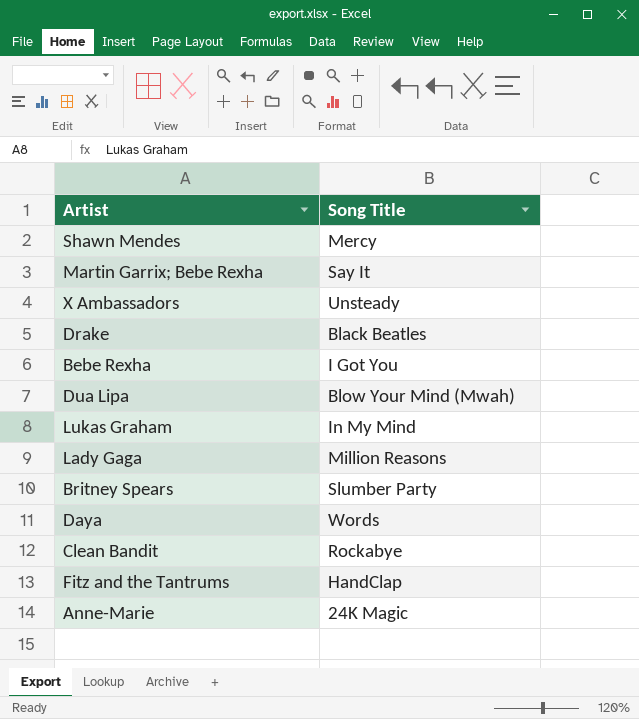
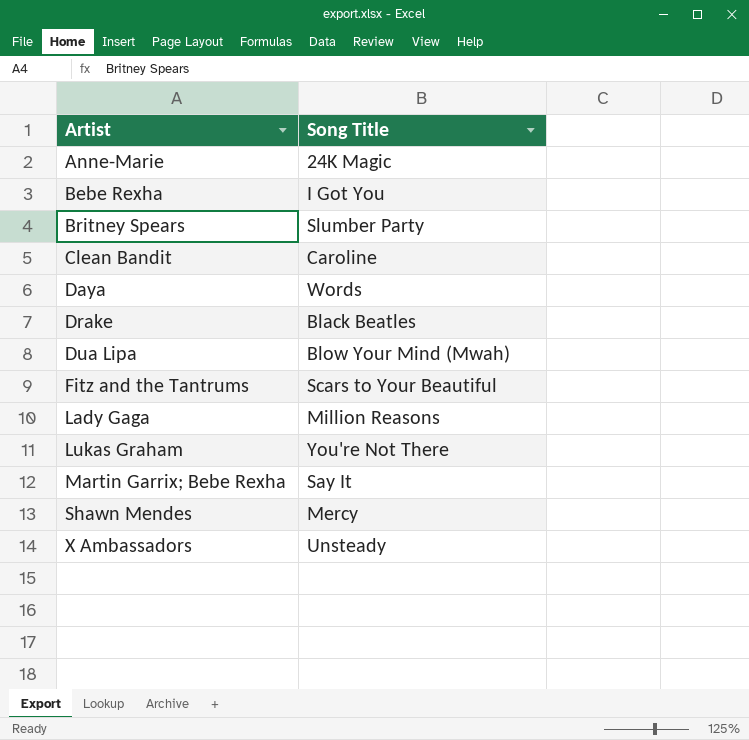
row order: none -> Artist ascending
Clean Bandit | Song Title: Rockabye -> Caroline
Fitz and the Tantrums | Song Title: HandClap -> Scars to Your Beautiful
Lukas Graham | Song Title: In My Mind -> You're Not There

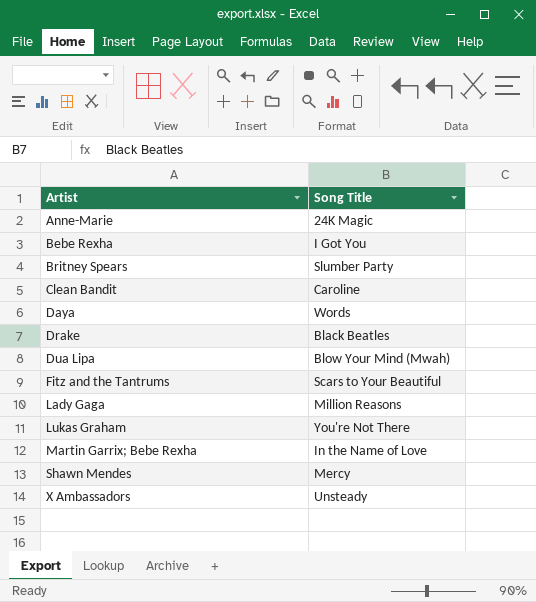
Martin Garrix; Bebe Rexha | Song Title: Say It -> In the Name of Love

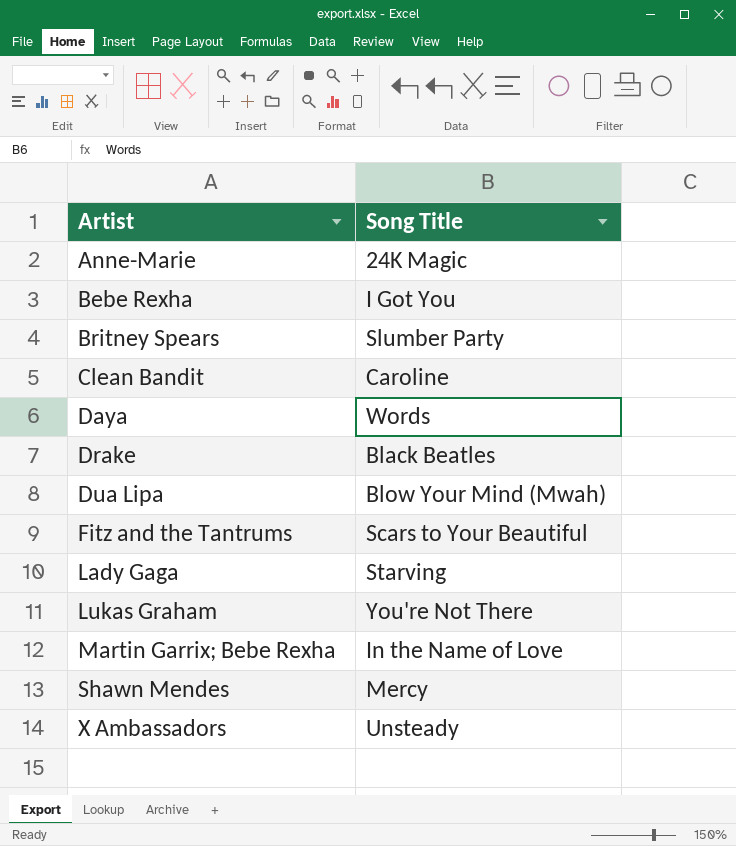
Lady Gaga | Song Title: Million Reasons -> Starving

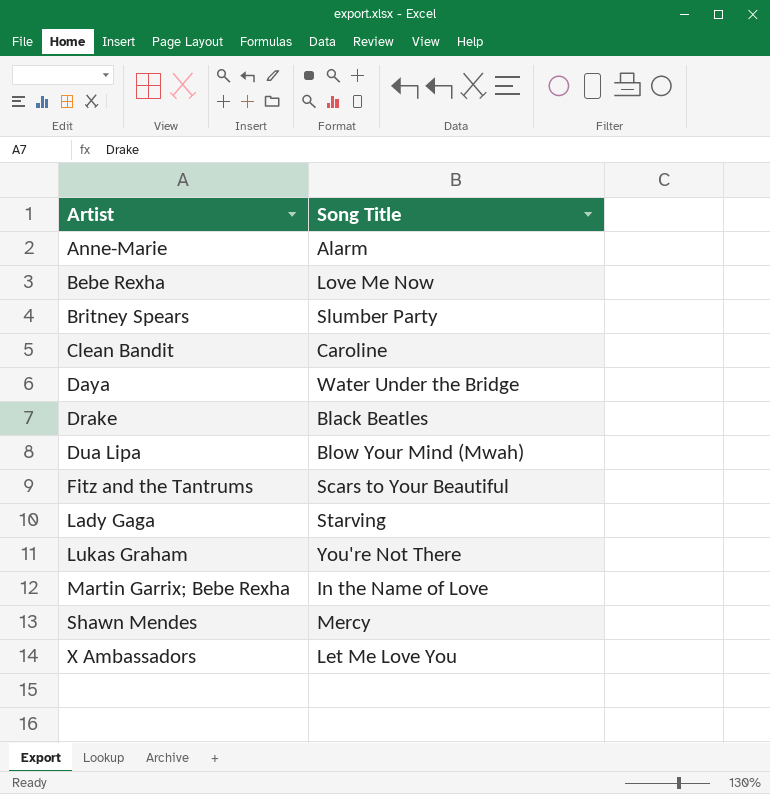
Anne-Marie | Song Title: 24K Magic -> Alarm
Bebe Rexha | Song Title: I Got You -> Love Me Now
Daya | Song Title: Words -> Water Under the Bridge
X Ambassadors | Song Title: Unsteady -> Let Me Love You

